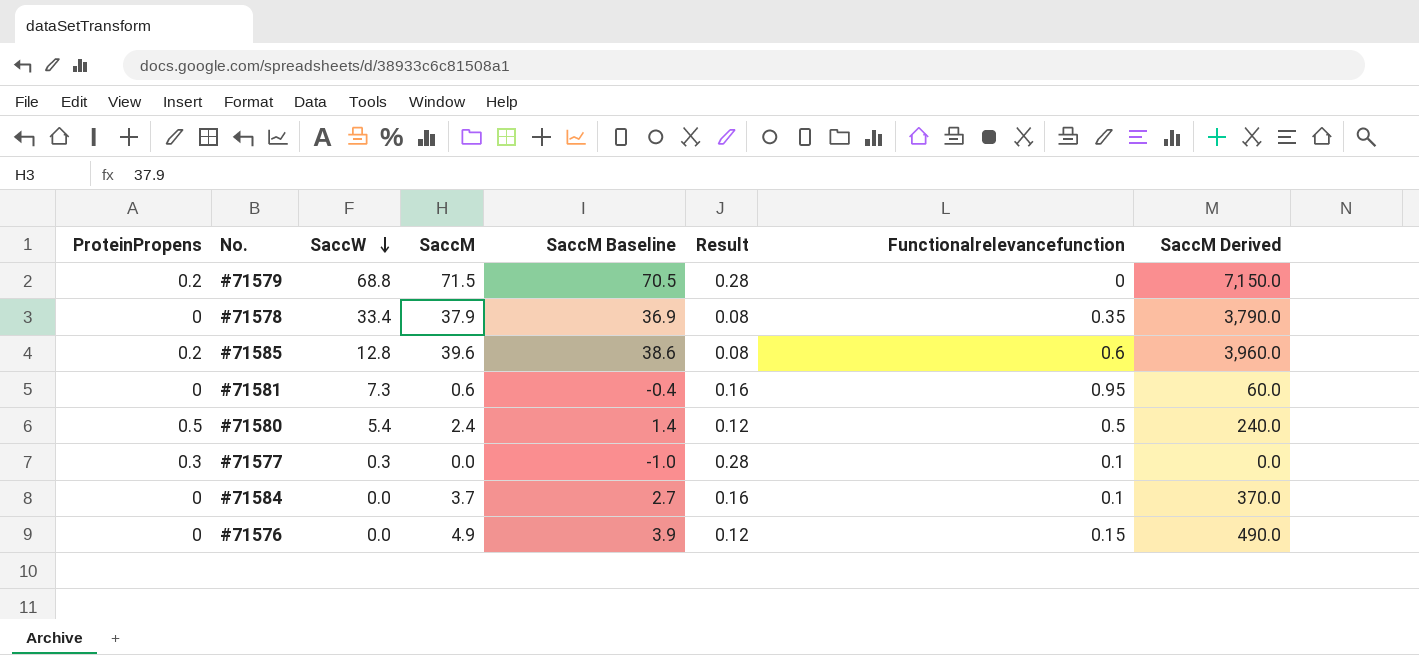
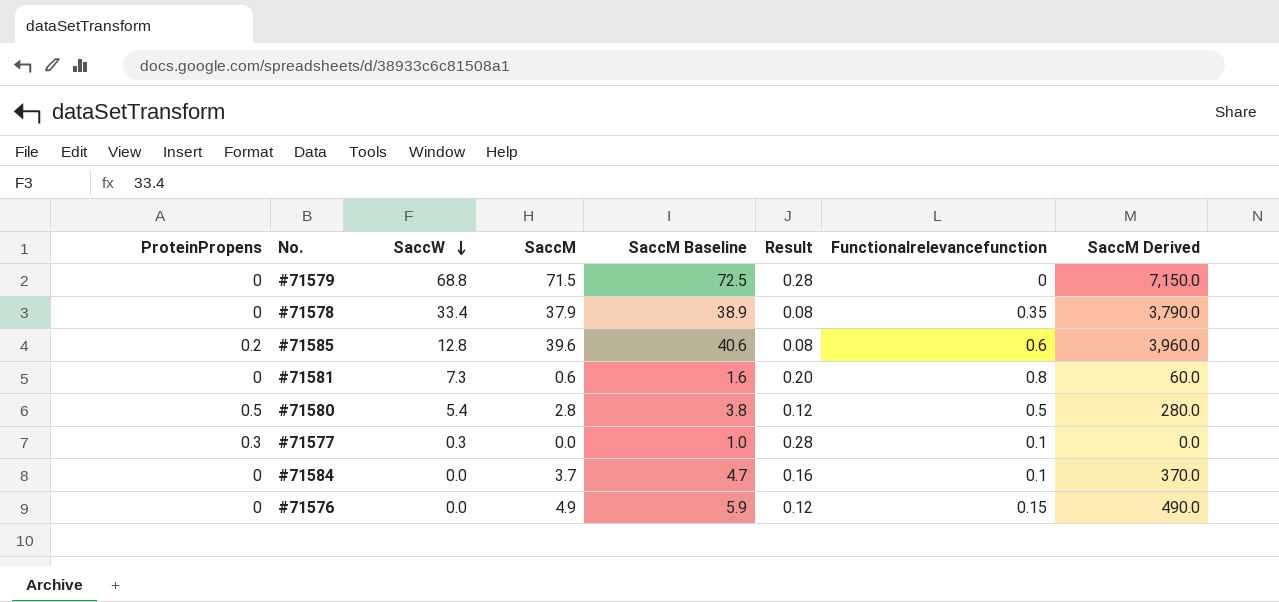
column SaccM Baseline | formula: [SaccM] - 1 -> [SaccM] + 1
#71579 | ProteinPropens: 0.2 -> 0
#71581 | Result: 0.16 -> 0.20
#71581 | Functionalrelevancefunction: 0.95 -> 0.8
#71580 | SaccM: 2.4 -> 2.8
#71580 | SaccM Derived: 240.0 -> 280.0

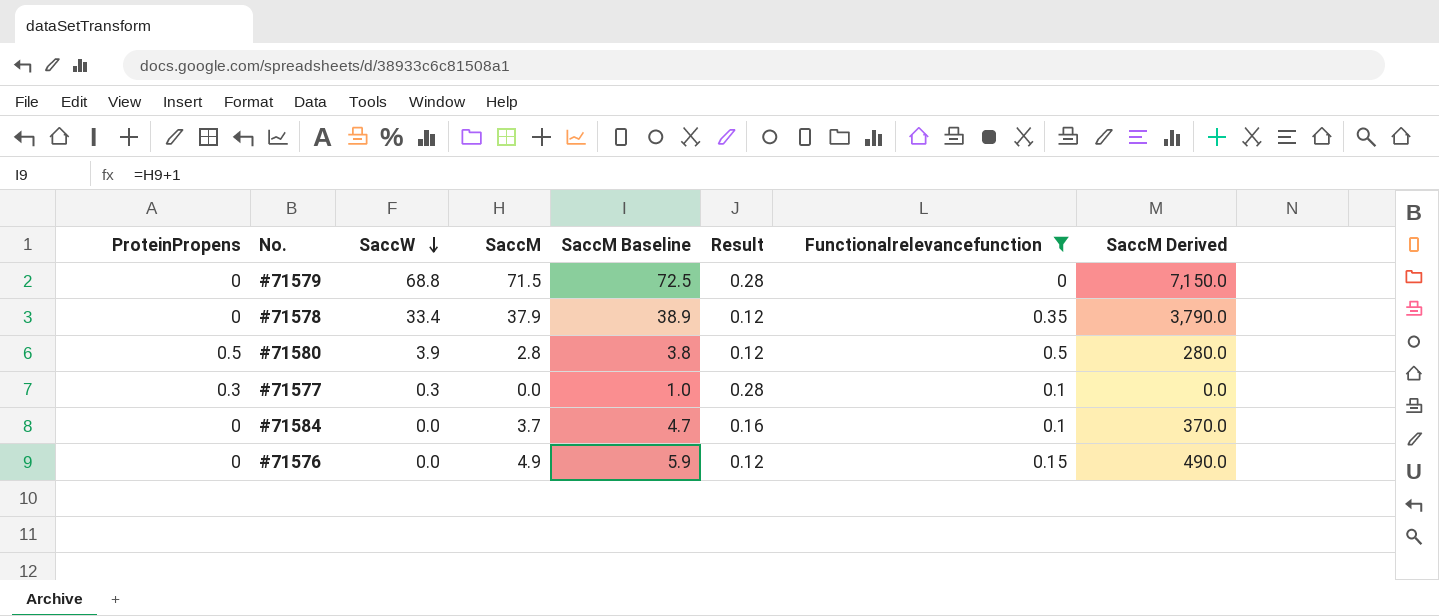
filter: none -> Functionalrelevancefunction <= 0.5
#71578 | Result: 0.08 -> 0.12
#71580 | SaccW: 5.4 -> 3.9

